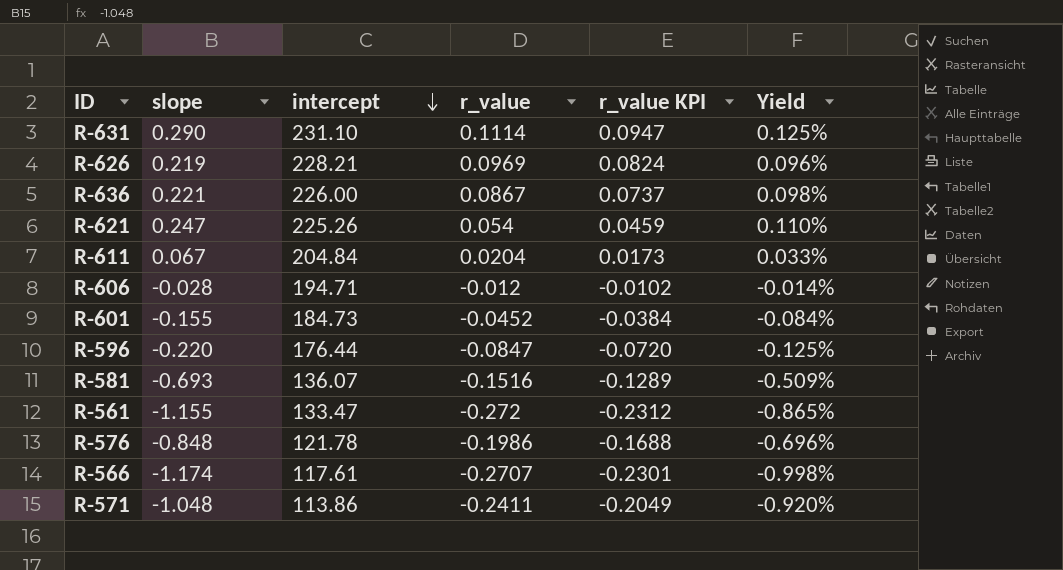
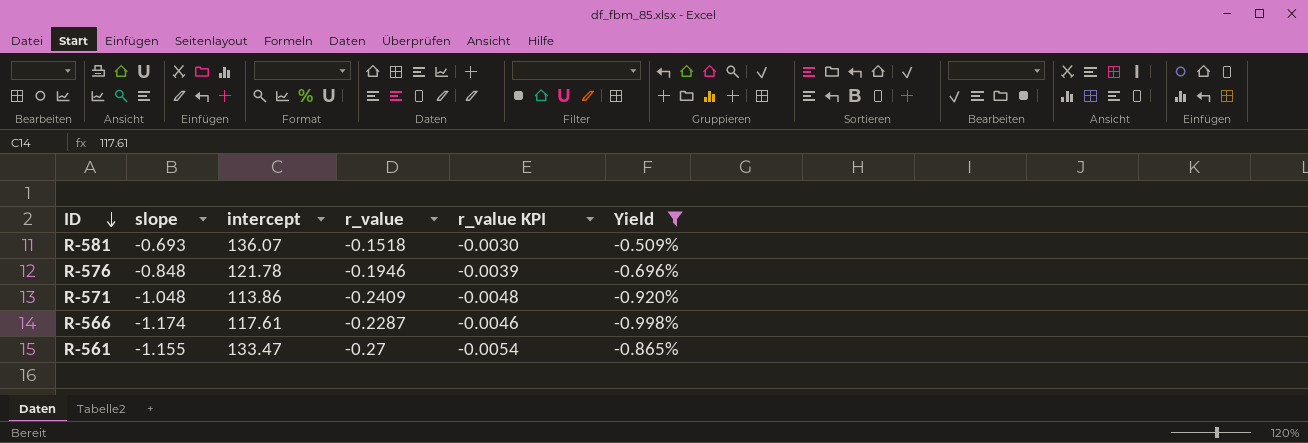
filter: none -> Yield <= -0.509%
row order: intercept descending -> ID descending
column r_value KPI | formula: [r_value] * 0.85 -> [r_value] * 0.02
R-581 | r_value: -0.1516 -> -0.1518
R-576 | r_value: -0.1986 -> -0.1946
R-571 | r_value: -0.2411 -> -0.2409
R-566 | r_value: -0.2707 -> -0.2287
R-561 | r_value: -0.272 -> -0.27

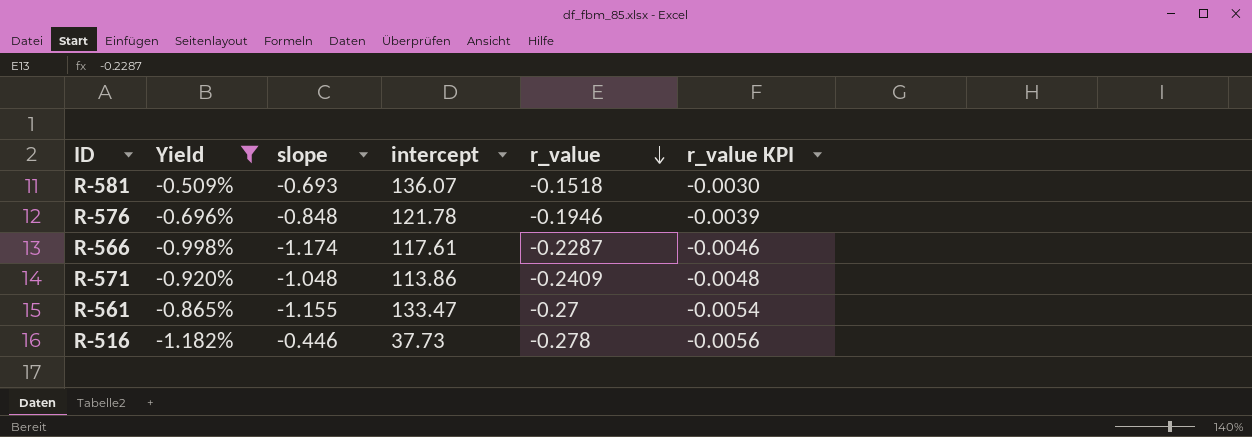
row order: ID descending -> r_value descending
column Yield | position: 6 -> 2
row R-516: none -> -1.182% | -0.446 | 37.73 | -0.278 | -0.0056

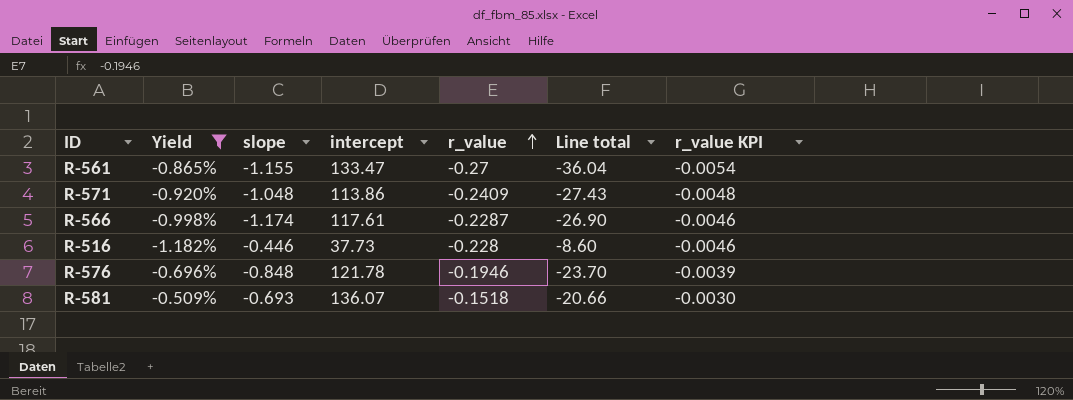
row order: r_value descending -> r_value ascending
column Line total | formula: none -> [intercept] * [r_value]
R-516 | r_value: -0.278 -> -0.228
R-516 | r_value KPI: -0.0056 -> -0.0046

